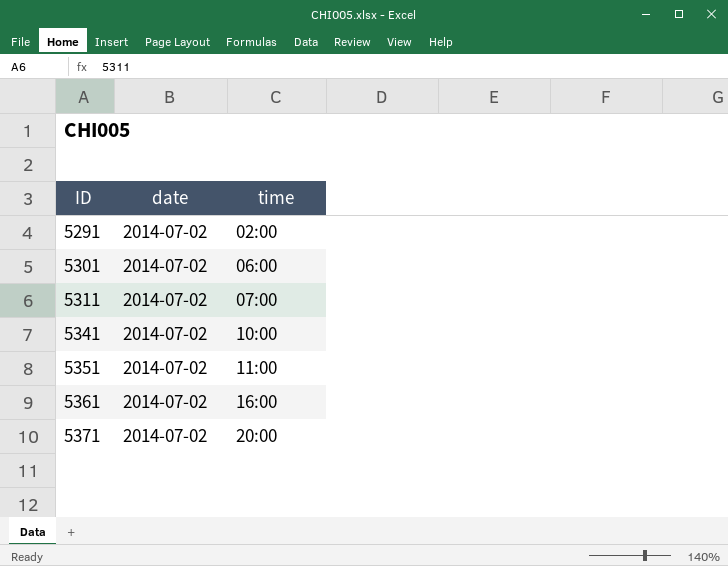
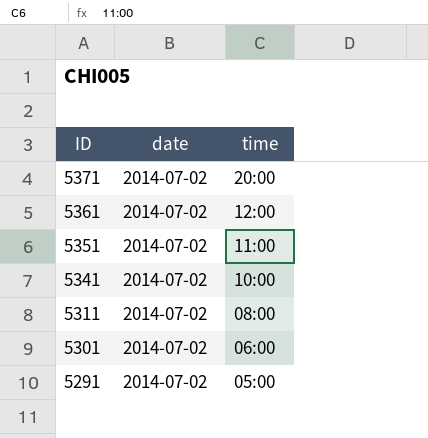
row order: ID ascending -> ID descending
5361 | time: 16:00 -> 12:00
5311 | time: 07:00 -> 08:00
5291 | time: 02:00 -> 05:00

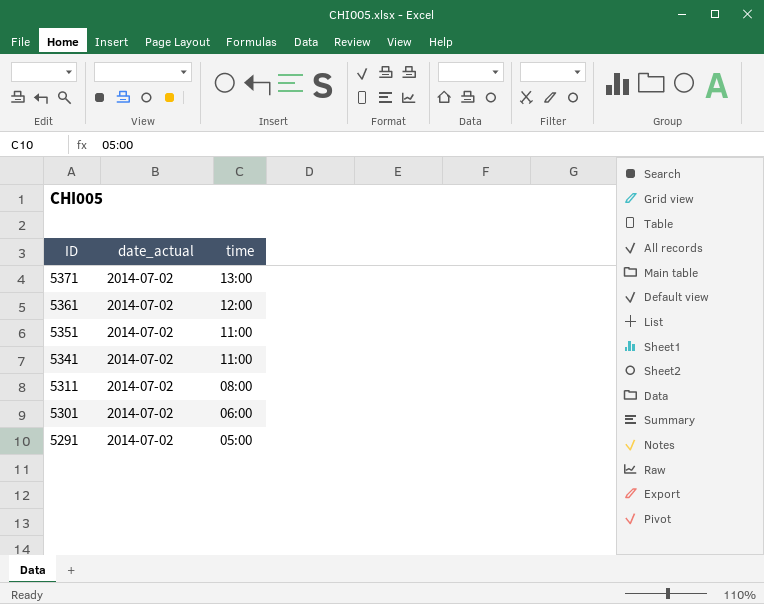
column name: date -> date_actual
5371 | time: 20:00 -> 13:00
5341 | time: 10:00 -> 11:00

